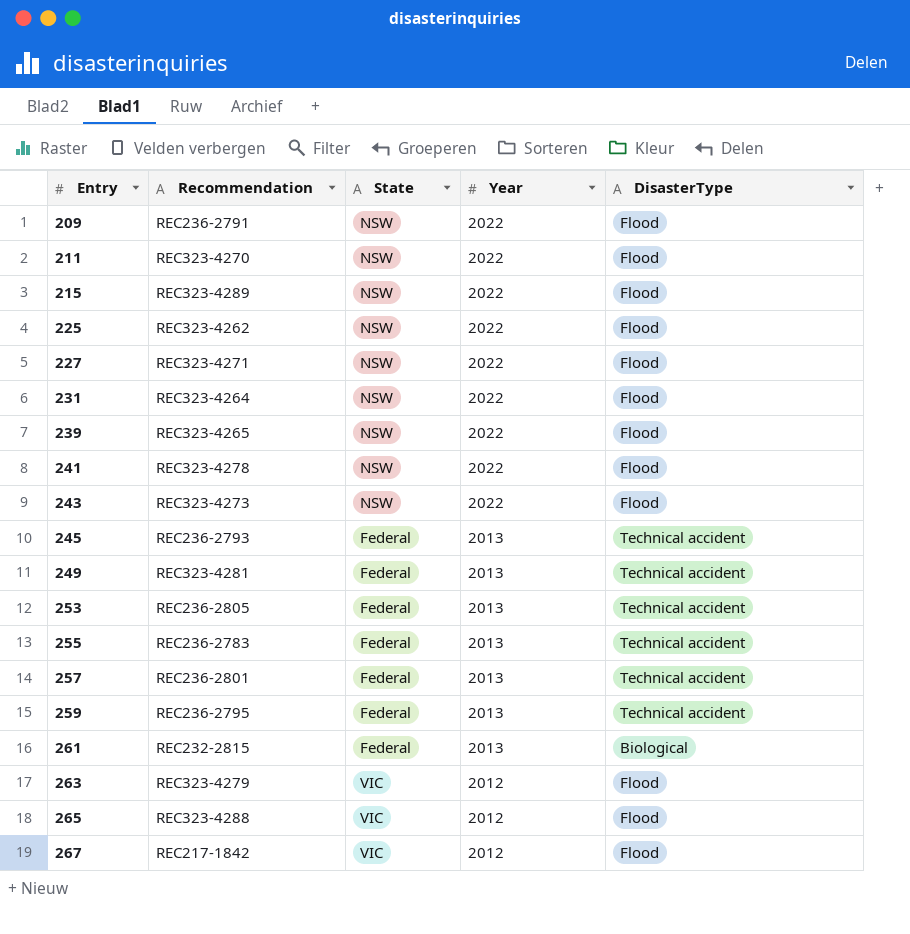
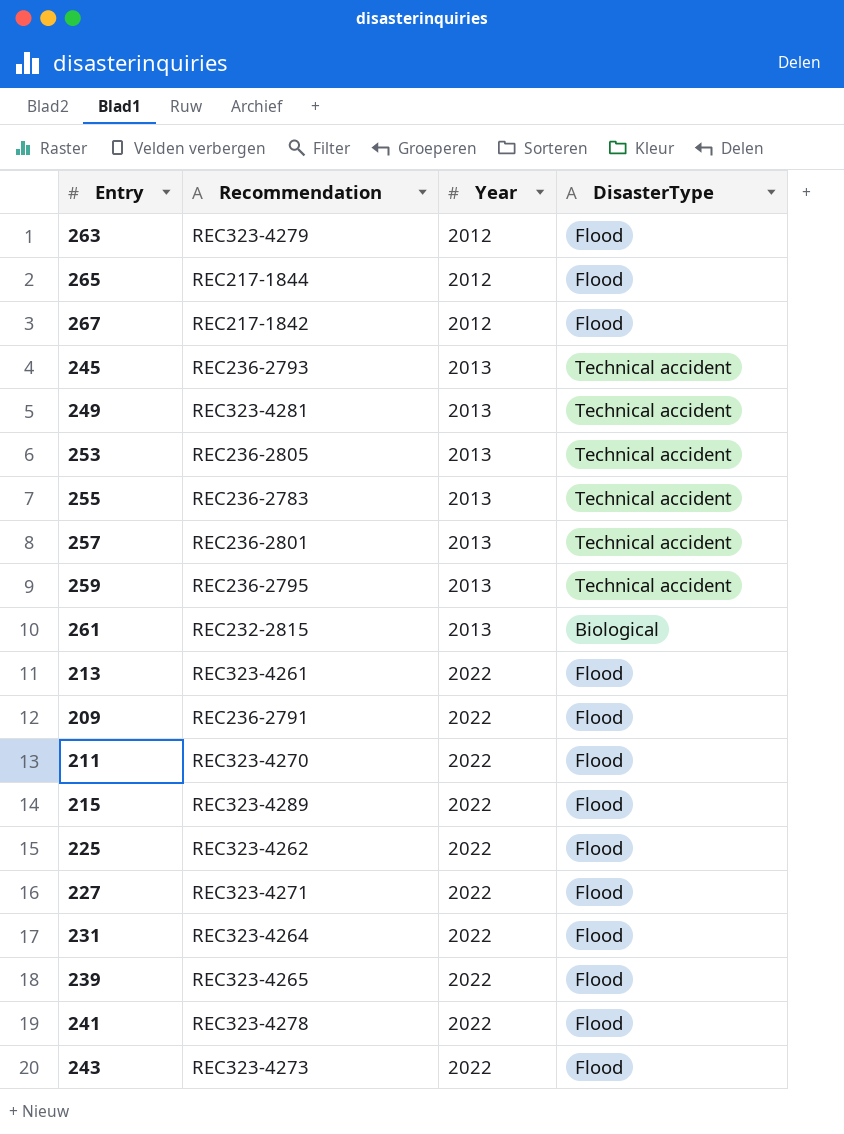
row order: Entry ascending -> Year ascending
column State | position: 3 -> none
265 | Recommendation: REC323-4288 -> REC217-1844
row 213: none -> REC323-4261 | 2022 | Flood

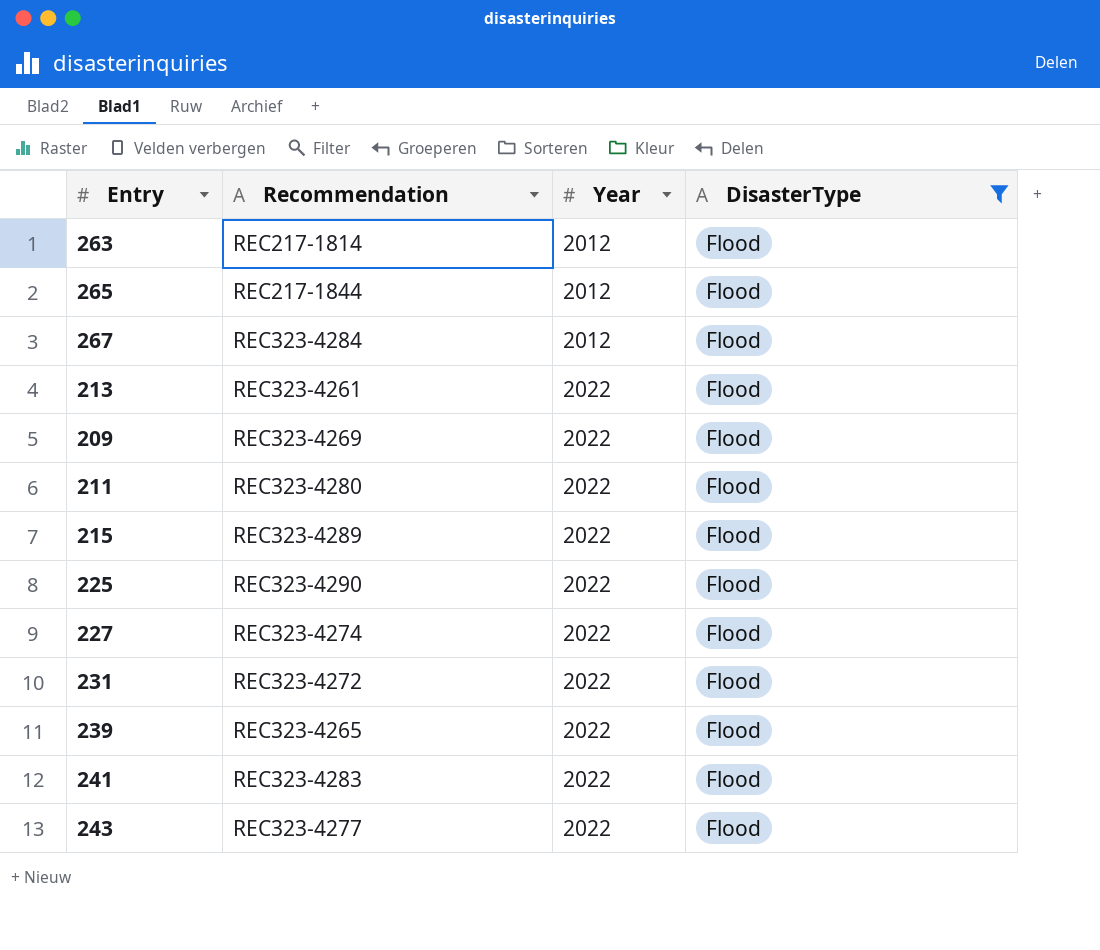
filter: none -> DisasterType = Flood
263 | Recommendation: REC323-4279 -> REC217-1814
267 | Recommendation: REC217-1842 -> REC323-4284
209 | Recommendation: REC236-2791 -> REC323-4269
211 | Recommendation: REC323-4270 -> REC323-4280
225 | Recommendation: REC323-4262 -> REC323-4290
227 | Recommendation: REC323-4271 -> REC323-4274
231 | Recommendation: REC323-4264 -> REC323-4272
241 | Recommendation: REC323-4278 -> REC323-4283
243 | Recommendation: REC323-4273 -> REC323-4277

